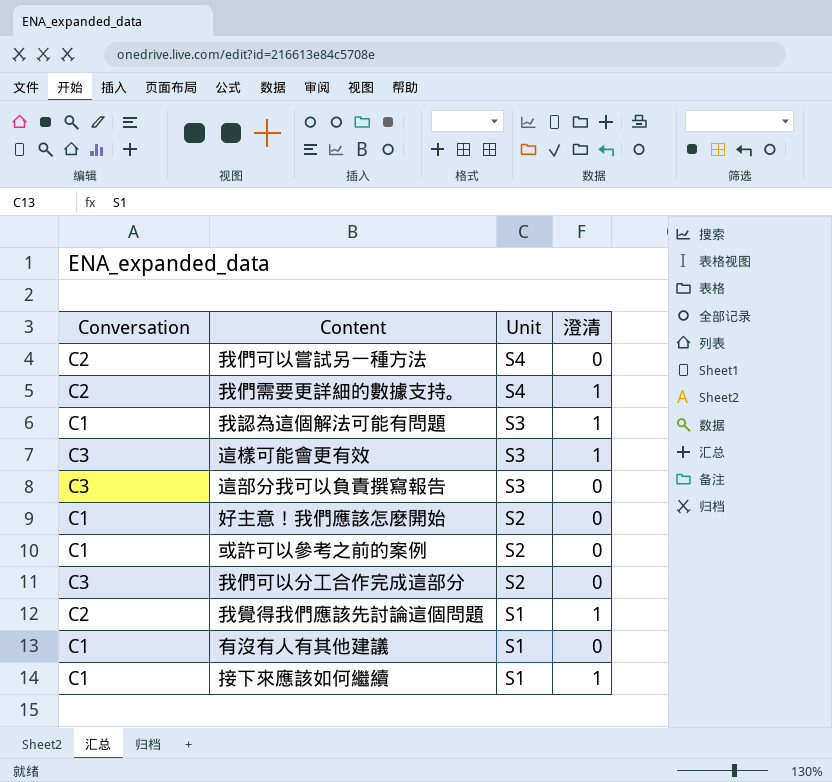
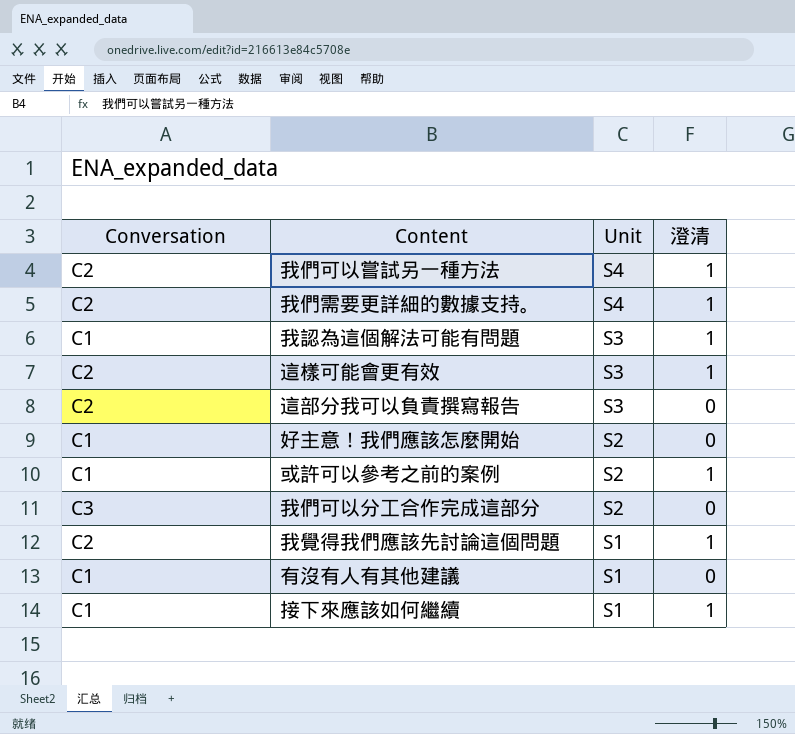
我們可以嘗試另一種方法 | 澄清: 0 -> 1
這樣可能會更有效 | Conversation: C3 -> C2
這部分我可以負責撰寫報告 | Conversation: C3 -> C2
或許可以參考之前的案例 | 澄清: 0 -> 1

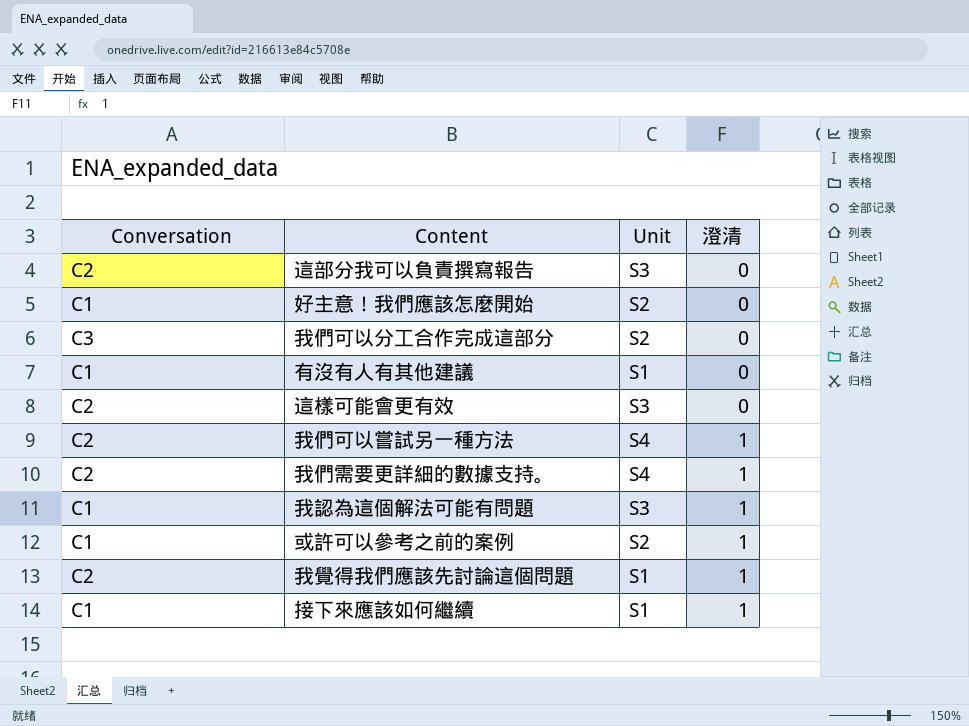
row order: Unit descending -> 澄清 ascending
這樣可能會更有效 | 澄清: 1 -> 0

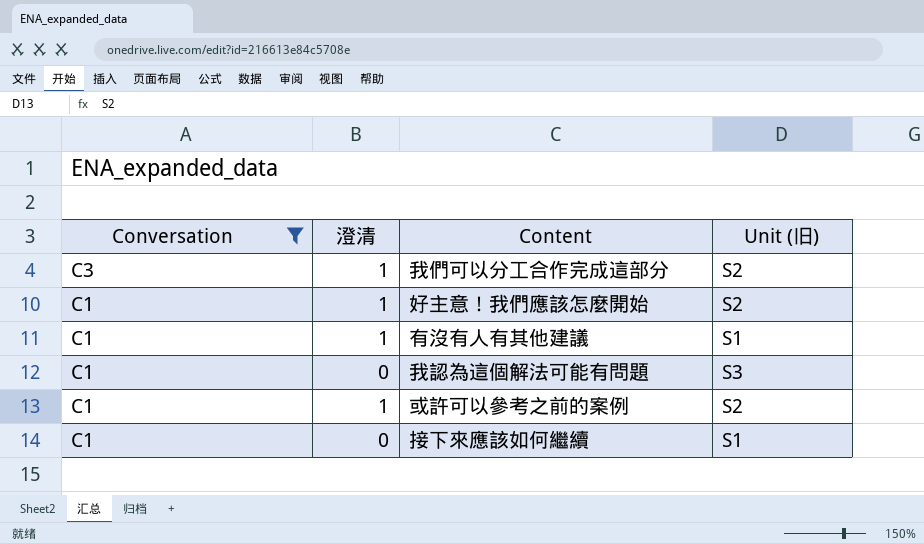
filter: none -> Conversation != C2
row order: 澄清 ascending -> Conversation descending
column 澄清 | position: 4 -> 2
column name: Unit -> Unit (旧)
我們可以分工合作完成這部分 | 澄清: 0 -> 1
好主意！我們應該怎麼開始 | 澄清: 0 -> 1
有沒有人有其他建議 | 澄清: 0 -> 1
我認為這個解法可能有問題 | 澄清: 1 -> 0
接下來應該如何繼續 | 澄清: 1 -> 0

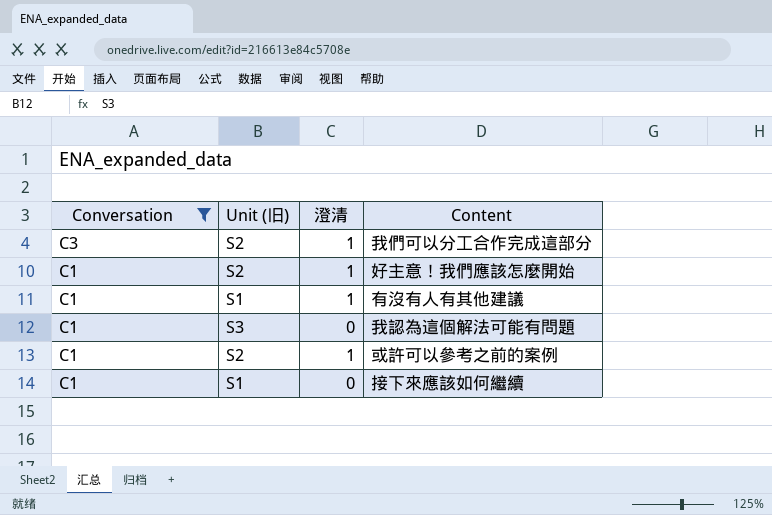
column Unit (旧) | position: 4 -> 2

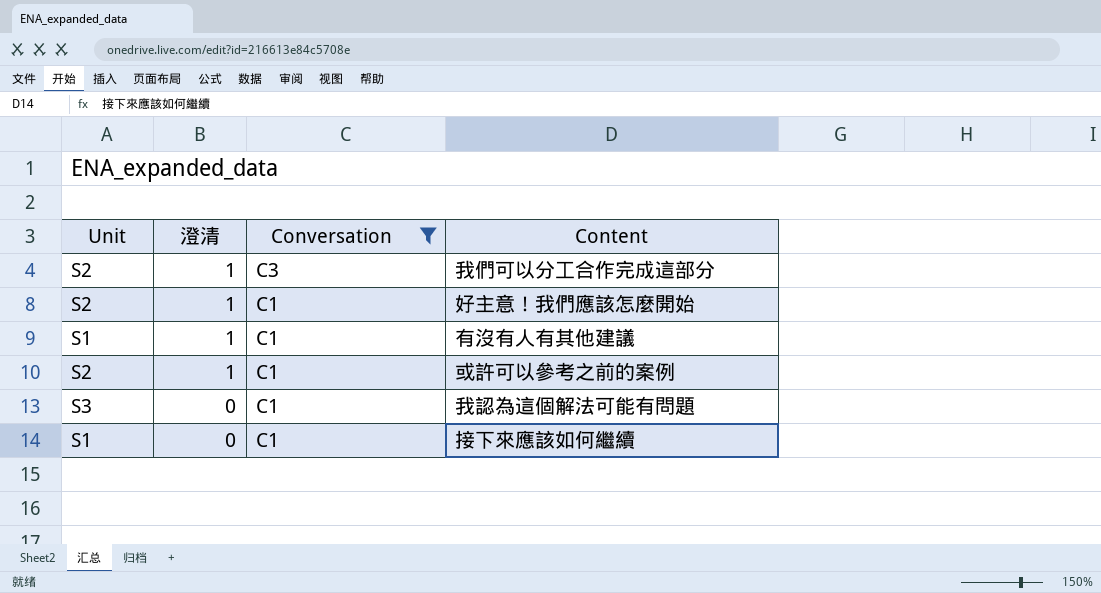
row order: Conversation descending -> 澄清 descending
column name: Unit (旧) -> Unit
column Conversation | position: 1 -> 3

